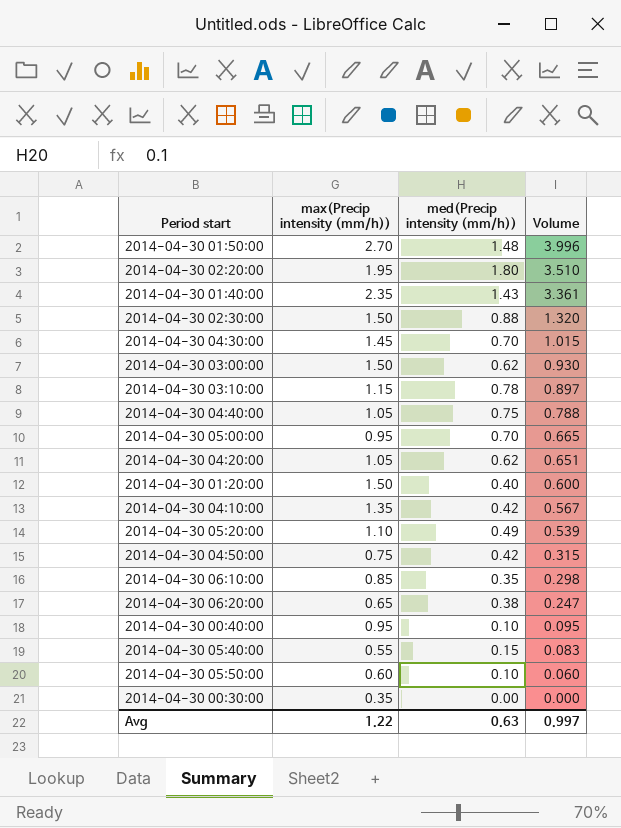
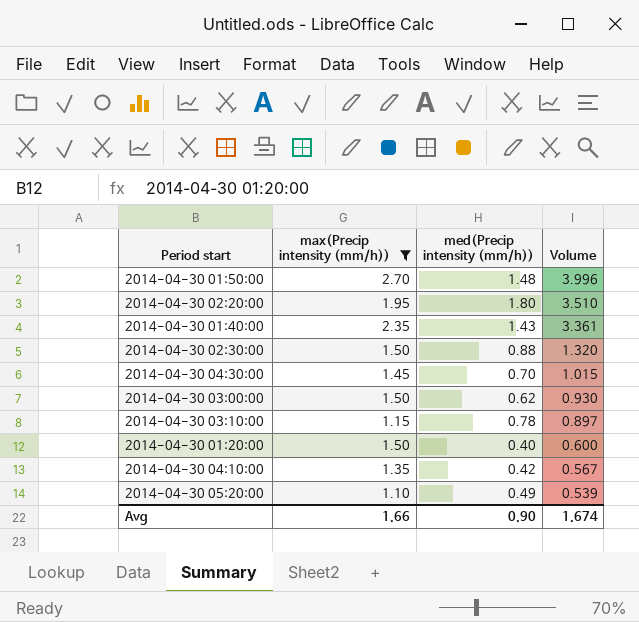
filter: none -> max(Precip intensity (mm/h)) >= 1.10
Avg | max(Precip intensity (mm/h)): 1.22 -> 1.66
Avg | med(Precip intensity (mm/h)): 0.63 -> 0.90
Avg | Volume: 0.997 -> 1.674

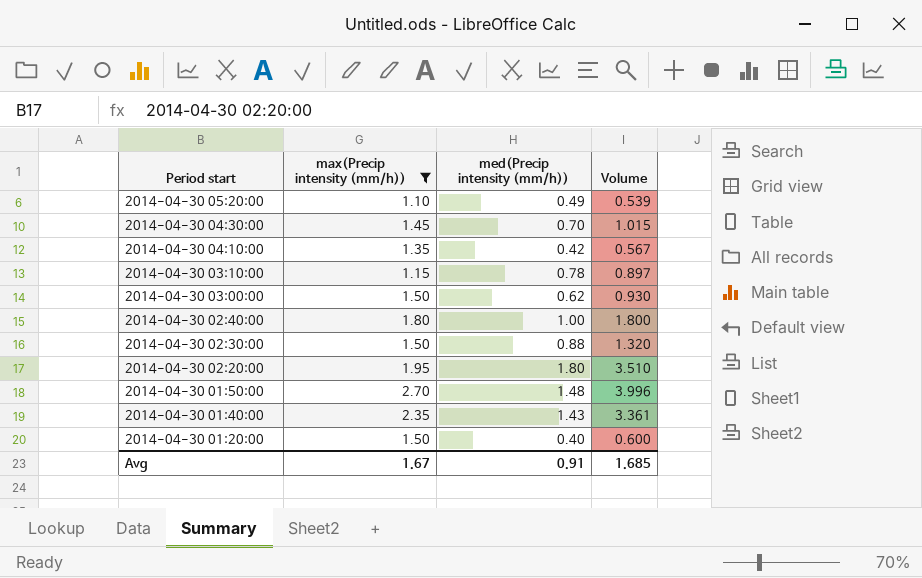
row order: Volume descending -> Period start descending
row 2014-04-30 02:40:00: none -> 1.80 | 1.00 | 1.800
Avg | max(Precip intensity (mm/h)): 1.66 -> 1.67
Avg | med(Precip intensity (mm/h)): 0.90 -> 0.91
Avg | Volume: 1.674 -> 1.685

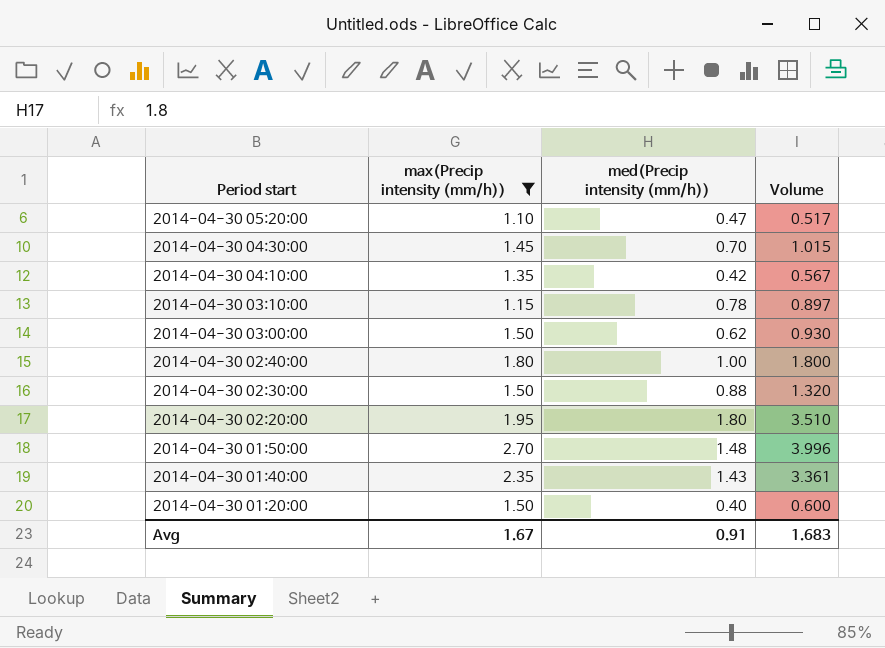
2014-04-30 05:20:00 | med(Precip intensity (mm/h)): 0.49 -> 0.47
2014-04-30 05:20:00 | Volume: 0.539 -> 0.517
Avg | Volume: 1.685 -> 1.683

